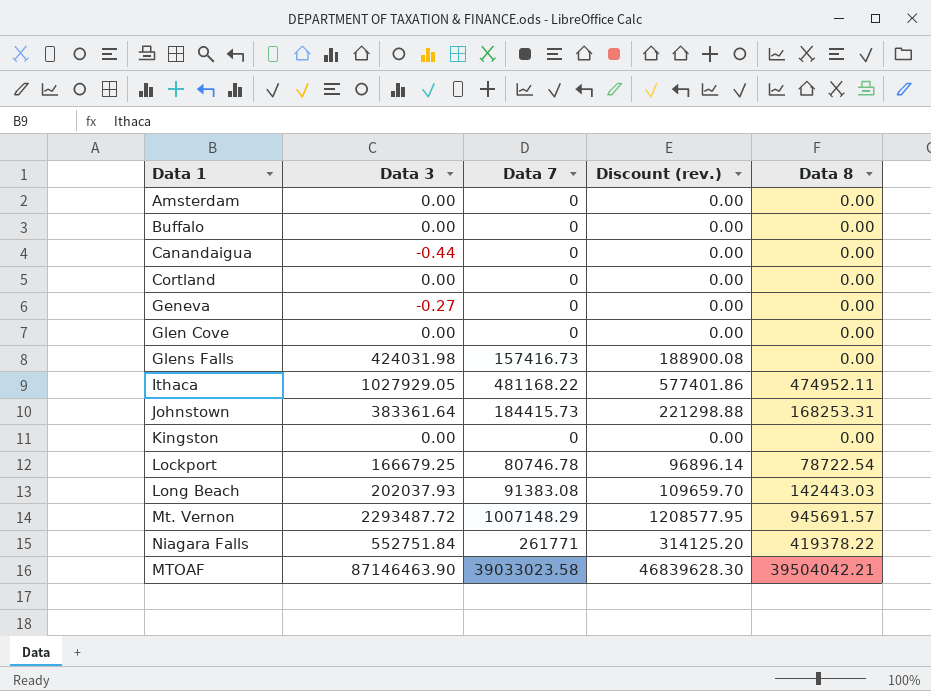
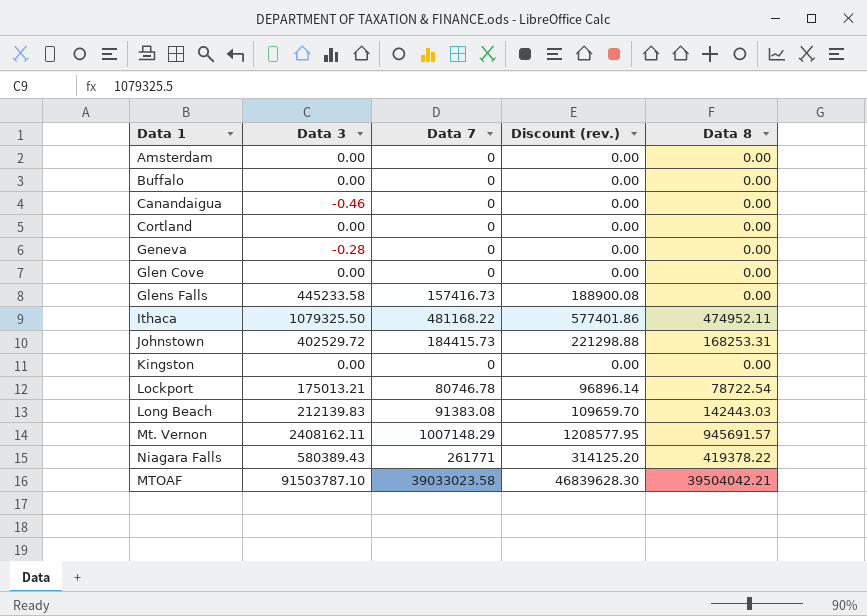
Canandaigua | Data 3: -0.44 -> -0.46
Geneva | Data 3: -0.27 -> -0.28
Glens Falls | Data 3: 424031.98 -> 445233.58
Ithaca | Data 3: 1027929.05 -> 1079325.50
Johnstown | Data 3: 383361.64 -> 402529.72
Lockport | Data 3: 166679.25 -> 175013.21
Long Beach | Data 3: 202037.93 -> 212139.83
Mt. Vernon | Data 3: 2293487.72 -> 2408162.11
Niagara Falls | Data 3: 552751.84 -> 580389.43
MTOAF | Data 3: 87146463.90 -> 91503787.10

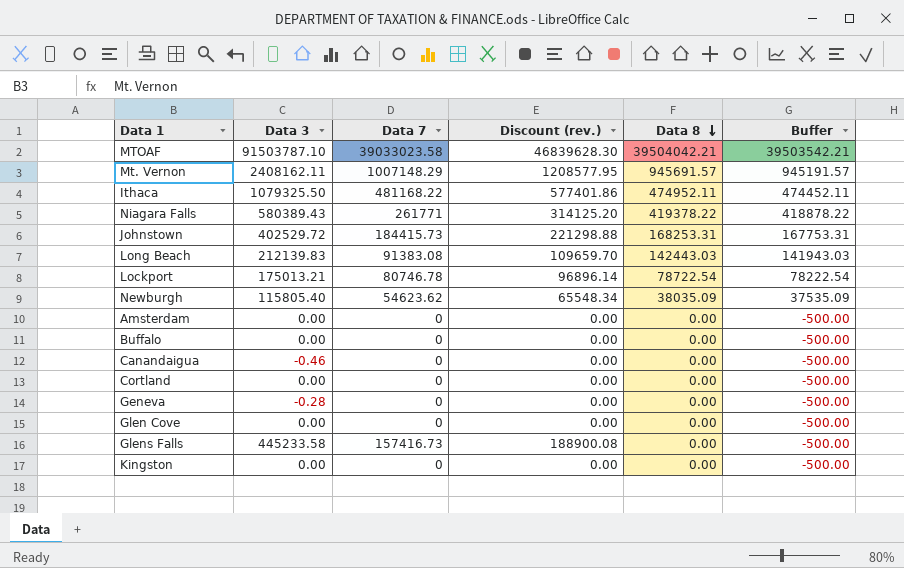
row order: none -> Data 8 descending
column Buffer | formula: none -> [Data 8] - 500
row Newburgh: none -> 115805.40 | 54623.62 | 65548.34 | 38035.09 | 37535.09

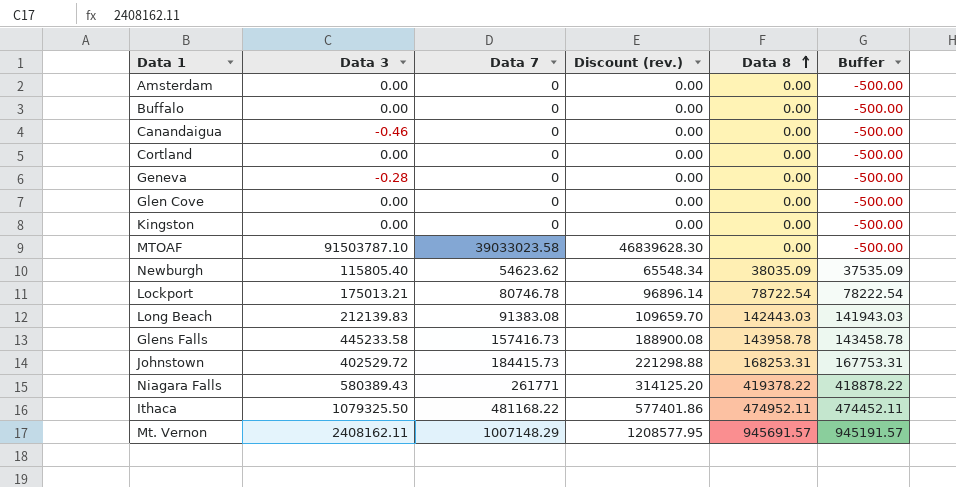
row order: Data 8 descending -> Data 8 ascending
MTOAF | Data 8: 39504042.21 -> 0.00
MTOAF | Buffer: 39503542.21 -> -500.00
Glens Falls | Data 8: 0.00 -> 143958.78
Glens Falls | Buffer: -500.00 -> 143458.78

